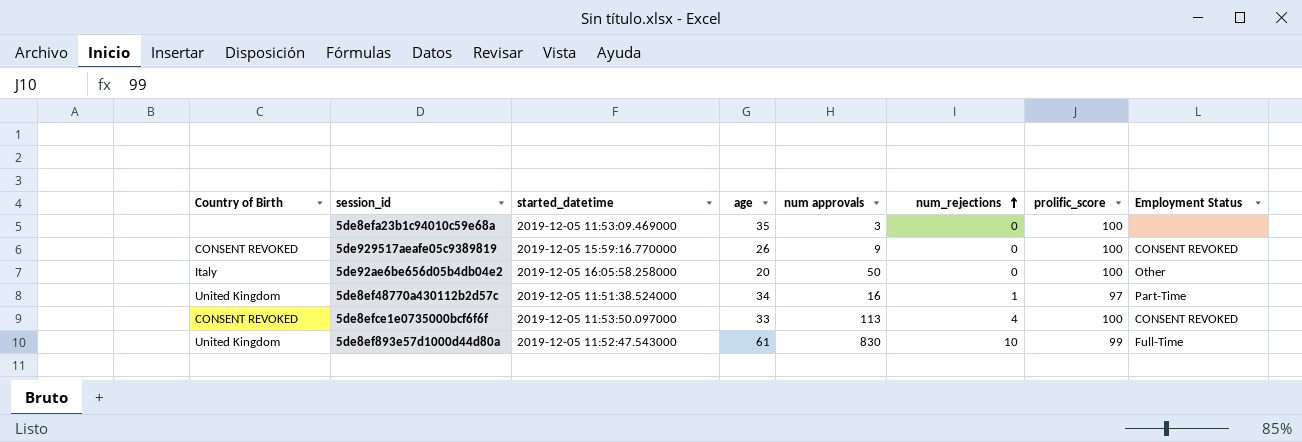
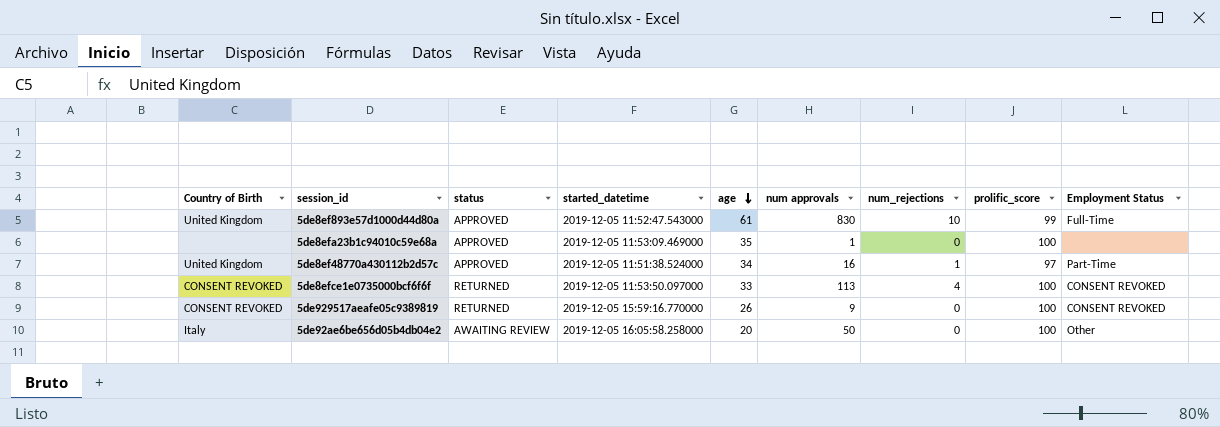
row order: num_rejections ascending -> age descending
column status | position: none -> 3
5de8efa23b1c94010c59e68a | num approvals: 3 -> 1

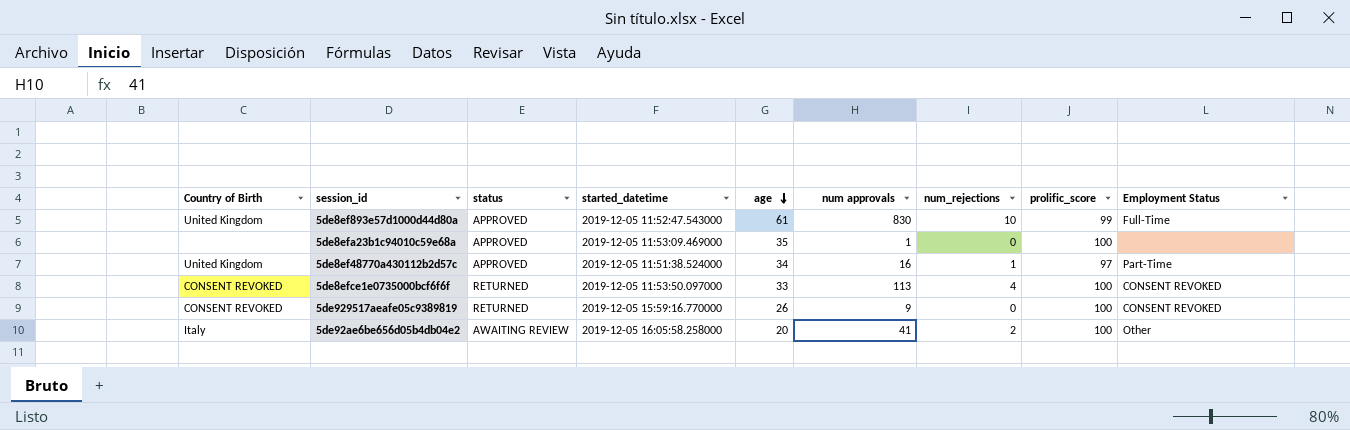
5de92ae6be656d05b4db04e2 | num approvals: 50 -> 41
5de92ae6be656d05b4db04e2 | num_rejections: 0 -> 2

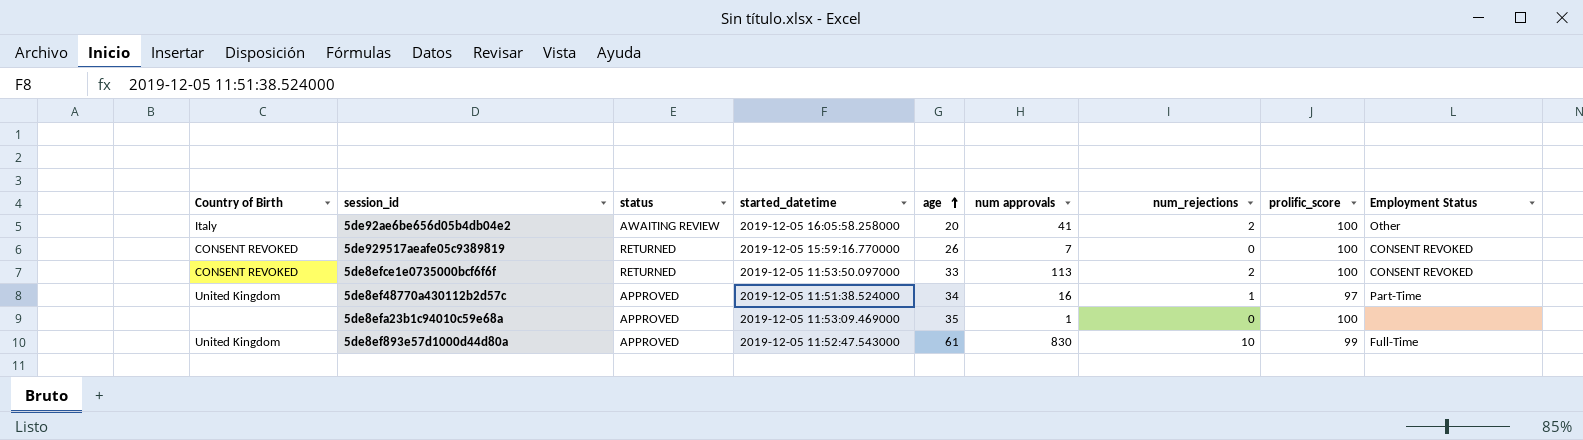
row order: age descending -> age ascending
5de929517aeafe05c9389819 | num approvals: 9 -> 7
5de8efce1e0735000bcf6f6f | num_rejections: 4 -> 2

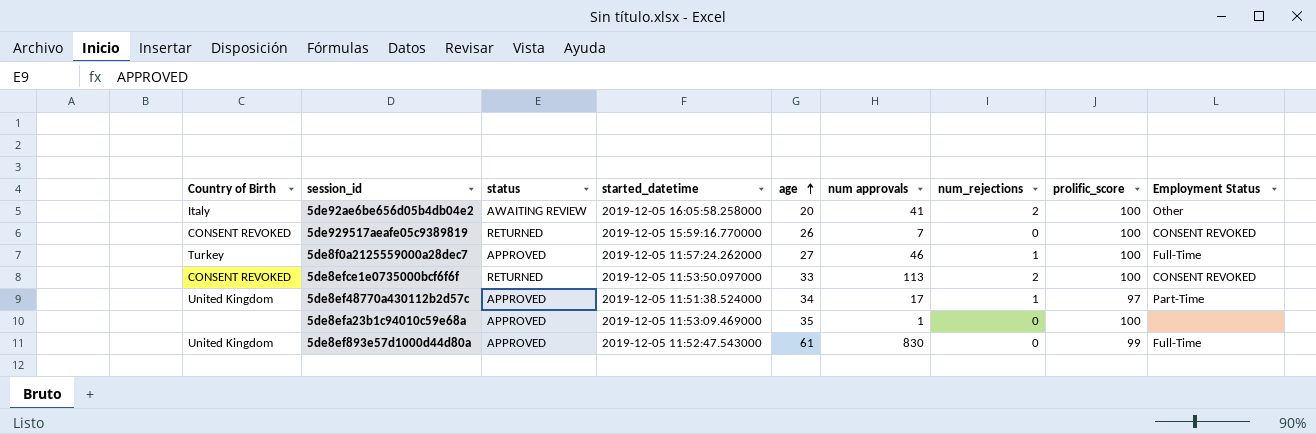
row 5de8f0a2125559000a28dec7: none -> Turkey | APPROVED | 2019-12-05 11:57:24.262000 | 27 | 46 | 1 | 100 | Full-Time
5de8ef48770a430112b2d57c | num approvals: 16 -> 17
5de8ef893e57d1000d44d80a | num_rejections: 10 -> 0

